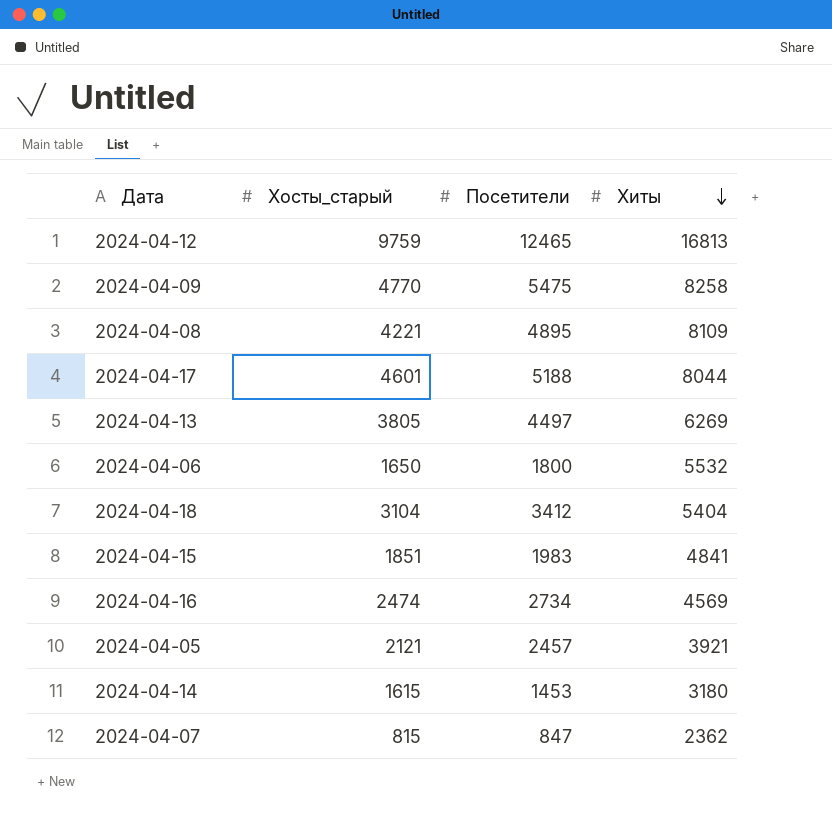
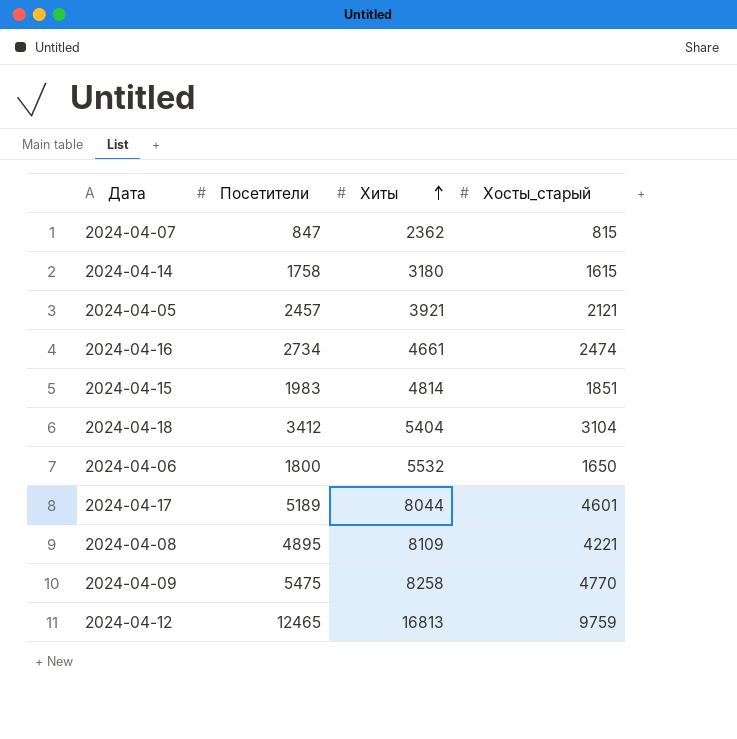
row order: Хиты descending -> Хиты ascending
column Хосты_старый | position: 2 -> 4
row 2024-04-13: 3805 | 4497 | 6269 -> none
2024-04-14 | Посетители: 1453 -> 1758
2024-04-16 | Хиты: 4569 -> 4661
2024-04-15 | Хиты: 4841 -> 4814
2024-04-17 | Посетители: 5188 -> 5189

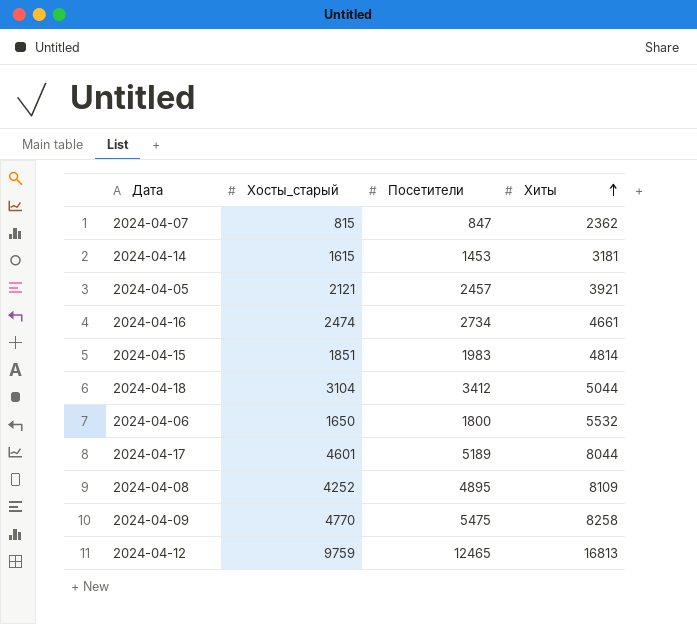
column Хосты_старый | position: 4 -> 2
2024-04-14 | Посетители: 1758 -> 1453
2024-04-14 | Хиты: 3180 -> 3181
2024-04-18 | Хиты: 5404 -> 5044
2024-04-08 | Хосты_старый: 4221 -> 4252

